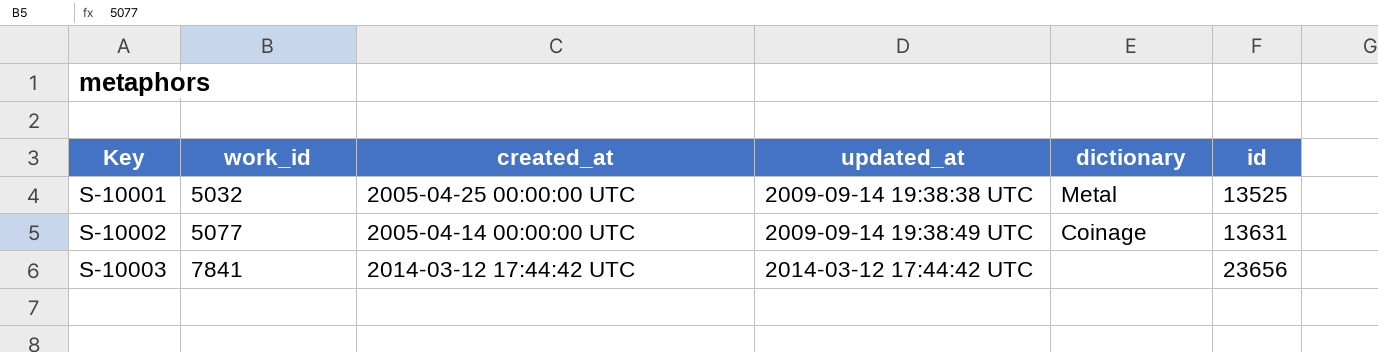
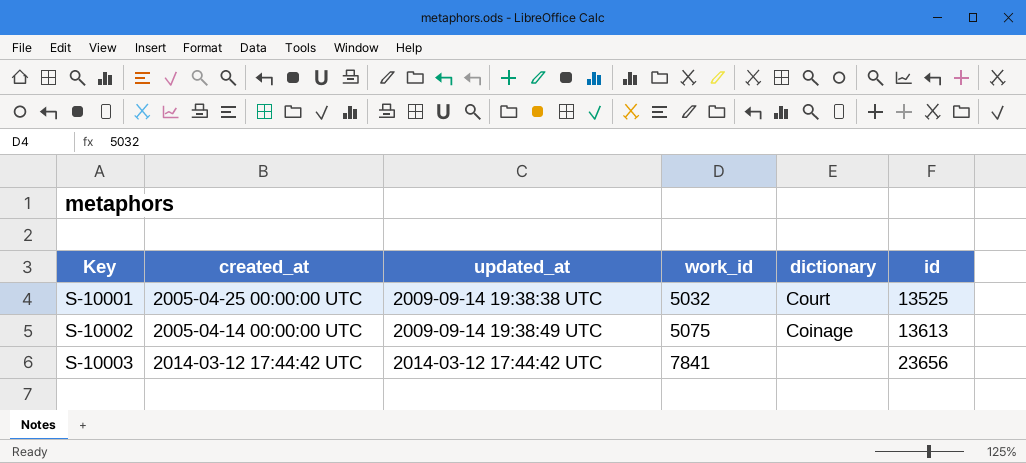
column work_id | position: 2 -> 4
S-10001 | dictionary: Metal -> Court
S-10002 | work_id: 5077 -> 5075
S-10002 | id: 13631 -> 13613

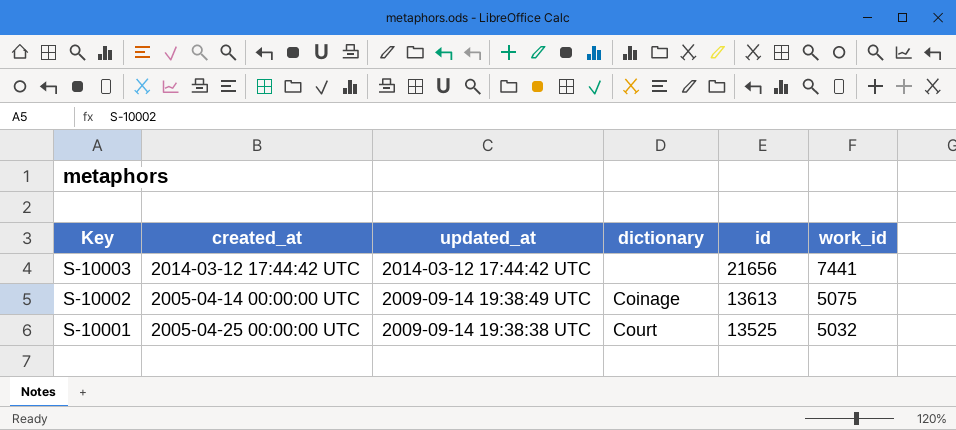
row order: Key ascending -> Key descending
column work_id | position: 4 -> 6
S-10003 | id: 23656 -> 21656
S-10003 | work_id: 7841 -> 7441

